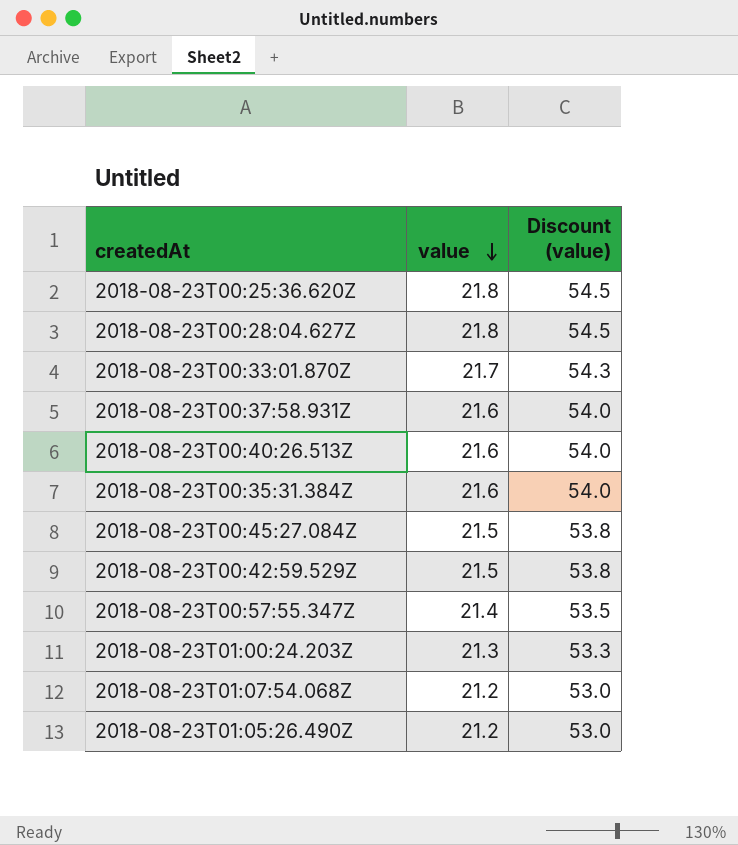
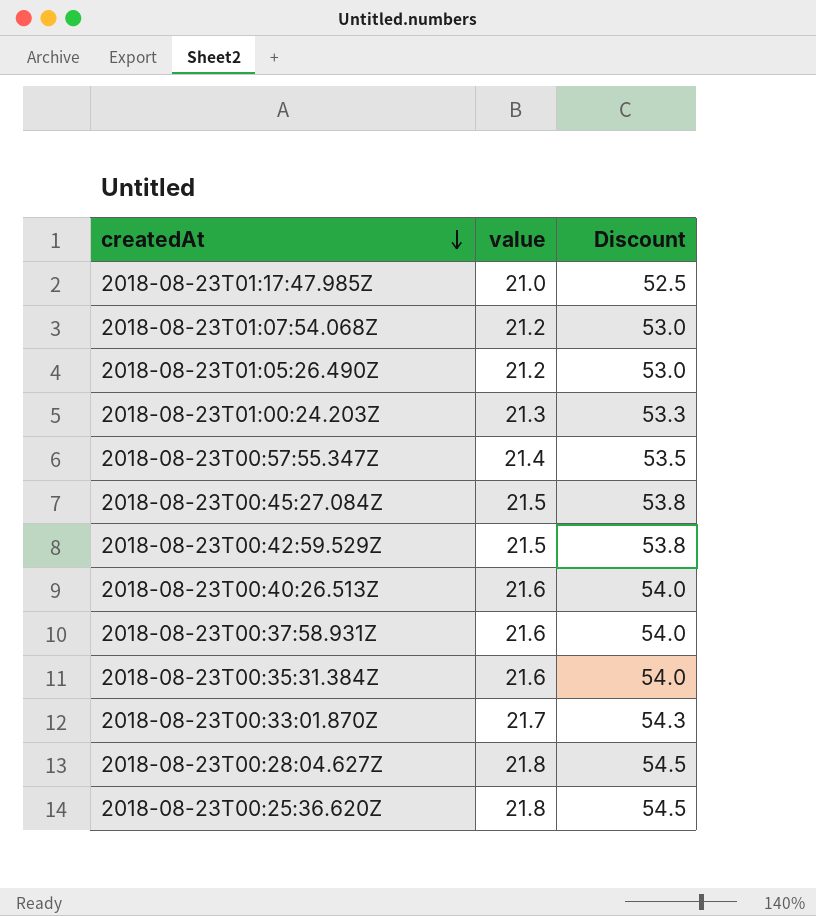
row order: value descending -> createdAt descending
column name: Discount (value) -> Discount
row 2018-08-23T01:17:47.985Z: none -> 21.0 | 52.5

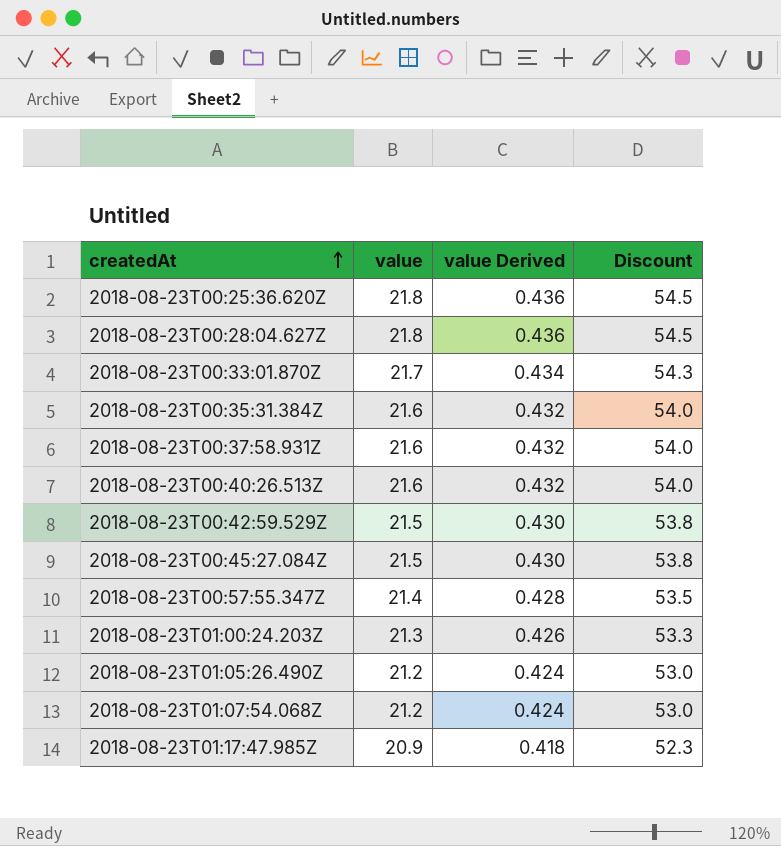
row order: createdAt descending -> createdAt ascending
column value Derived | formula: none -> [value] * 0.02
2018-08-23T01:17:47.985Z | value: 21.0 -> 20.9
2018-08-23T01:17:47.985Z | Discount: 52.5 -> 52.3

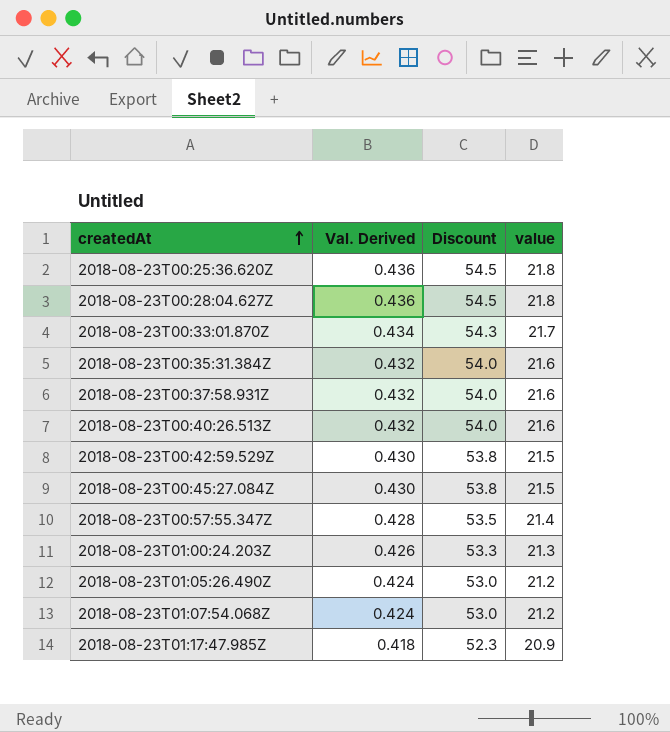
column name: value Derived -> Val. Derived
column value | position: 2 -> 4

